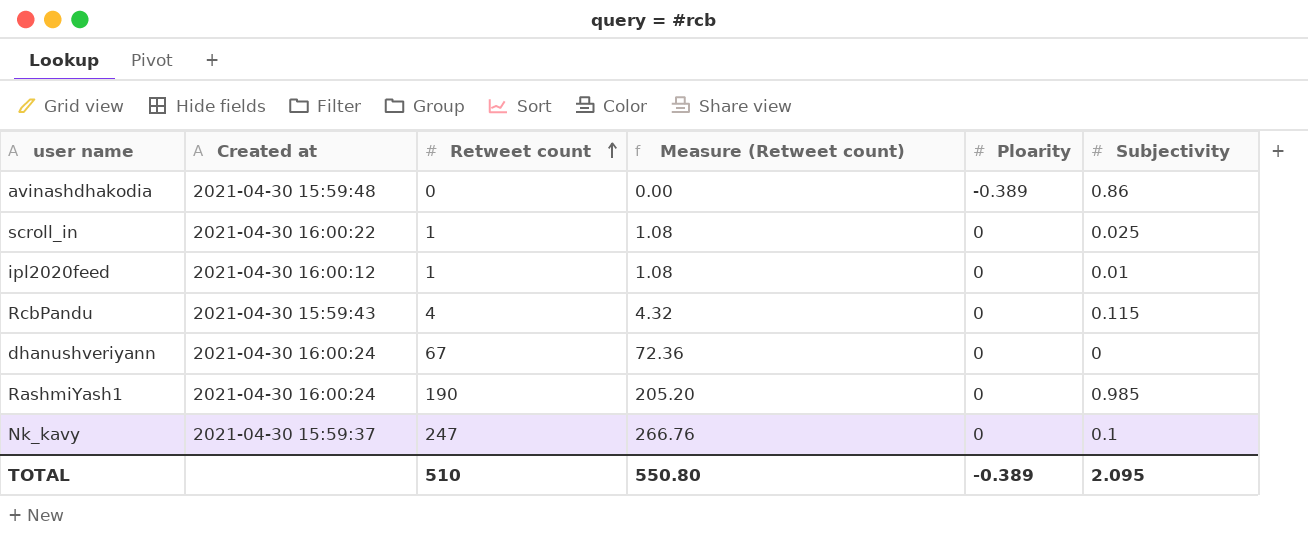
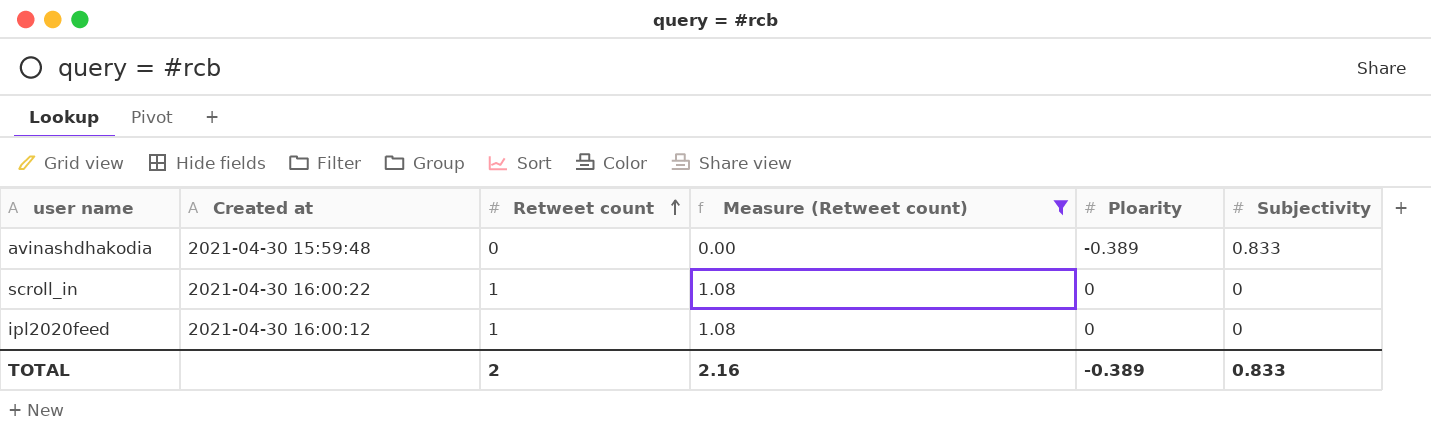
filter: none -> Measure (Retweet count) <= 1.08
avinashdhakodia | Subjectivity: 0.86 -> 0.833
scroll_in | Subjectivity: 0.025 -> 0
ipl2020feed | Subjectivity: 0.01 -> 0
TOTAL | Retweet count: 510 -> 2
TOTAL | Measure (Retweet count): 550.80 -> 2.16
TOTAL | Subjectivity: 2.095 -> 0.833

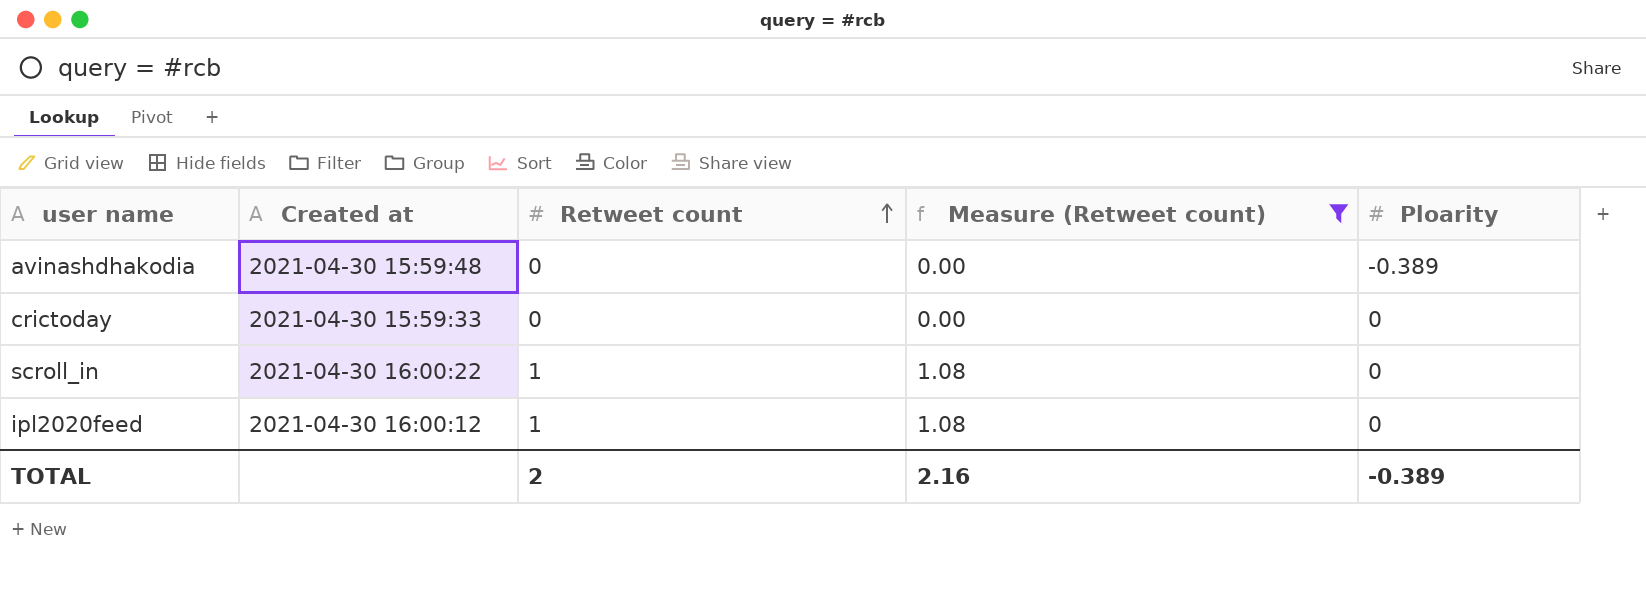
column Subjectivity | position: 6 -> none
row crictoday: none -> 2021-04-30 15:59:33 | 0 | 0.00 | 0

